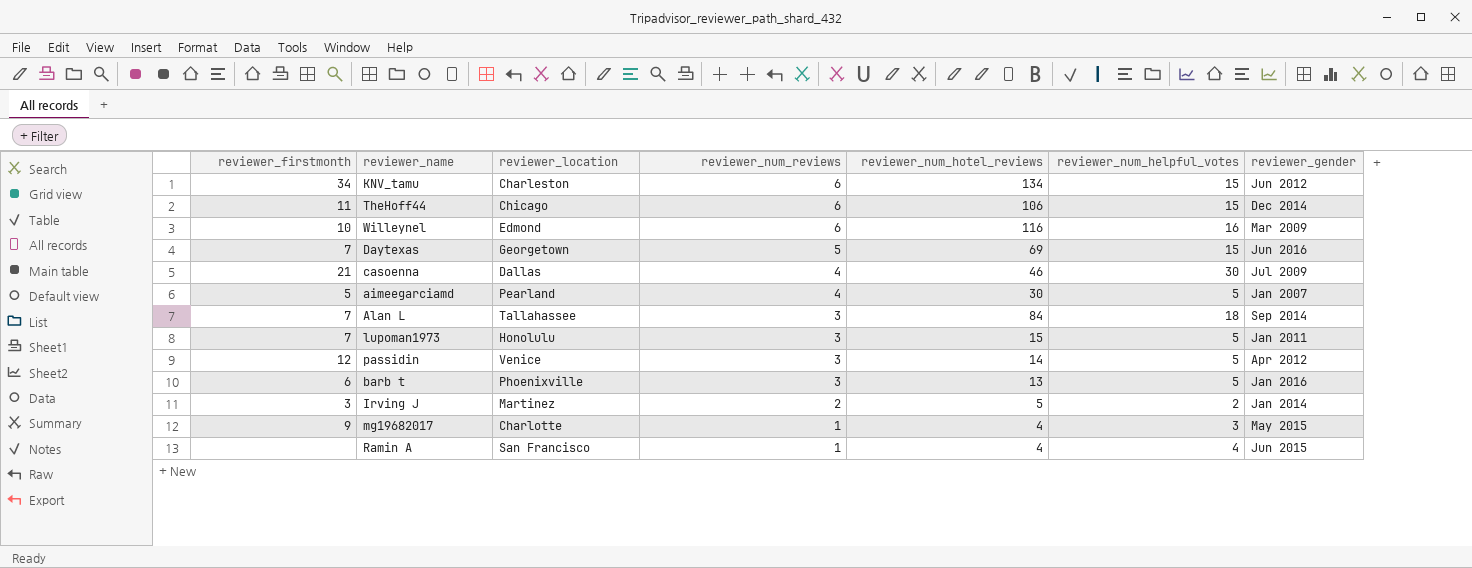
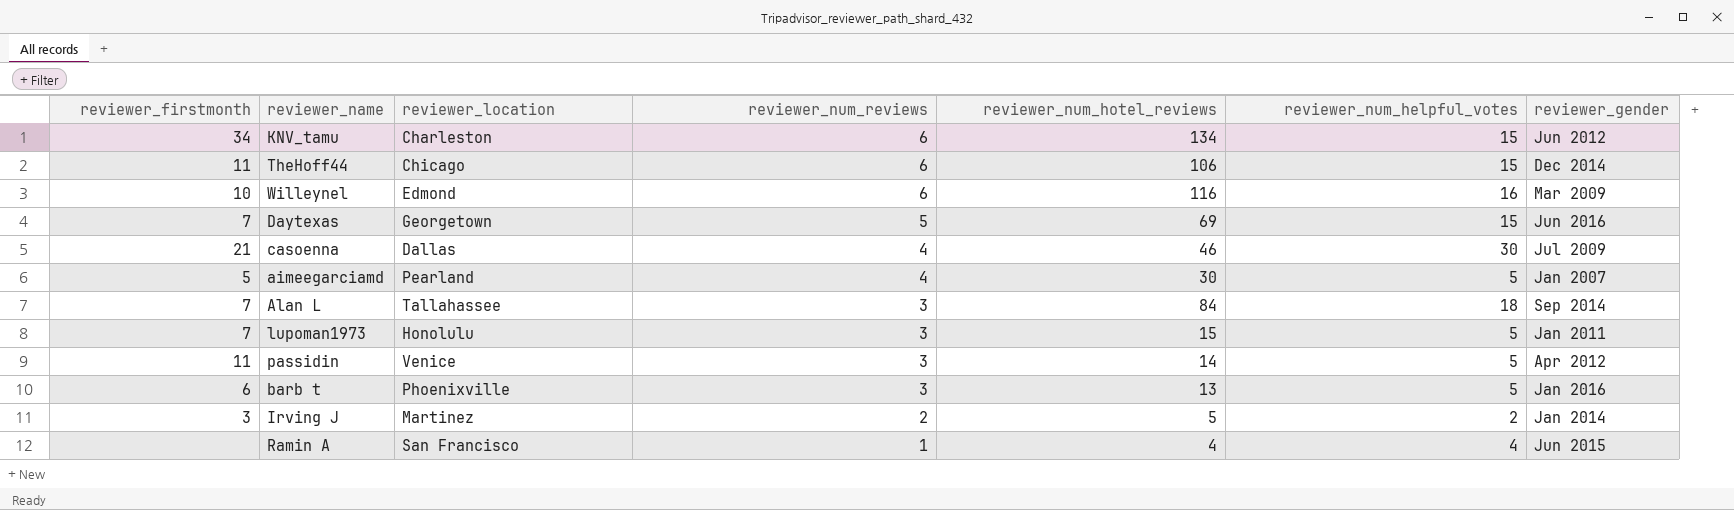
row mg19682017: 9 | Charlotte | 1 | 4 | 3 | May 2015 -> none
passidin | reviewer_firstmonth: 12 -> 11

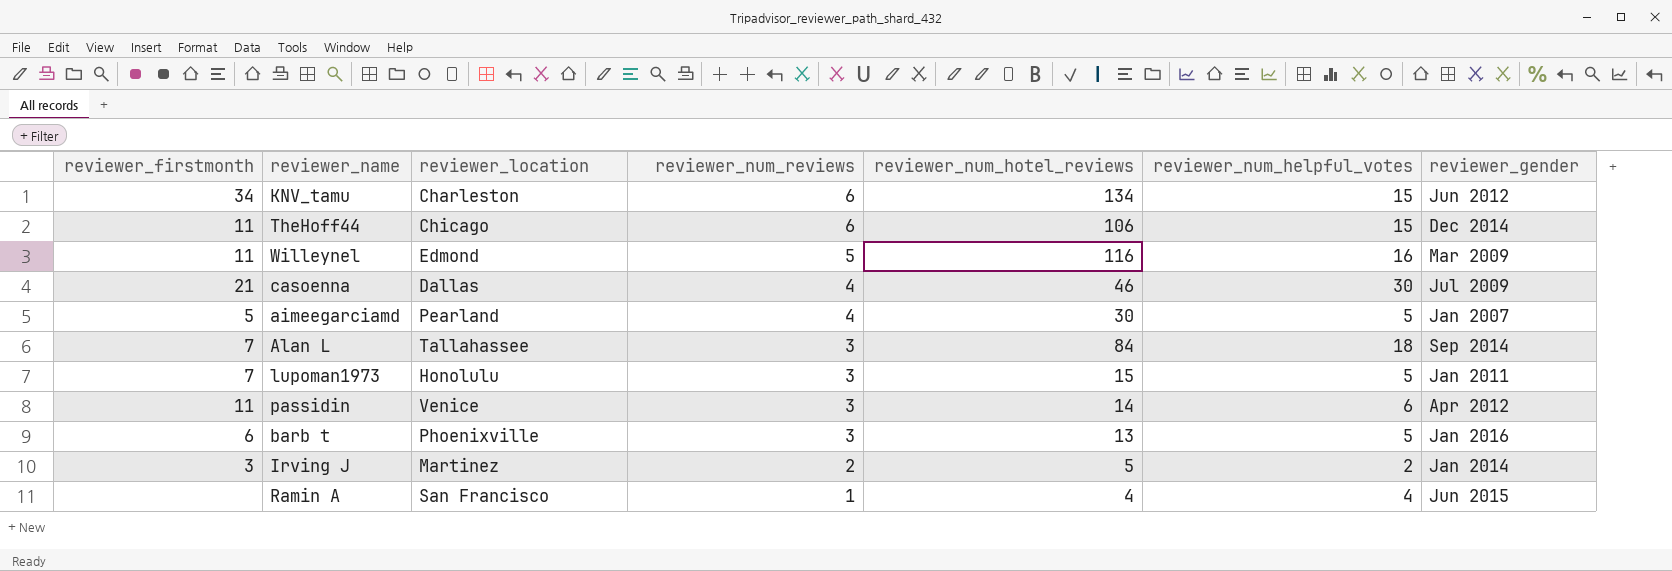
row Daytexas: 7 | Georgetown | 5 | 69 | 15 | Jun 2016 -> none
Willeynel | reviewer_firstmonth: 10 -> 11
Willeynel | reviewer_num_reviews: 6 -> 5
passidin | reviewer_num_helpful_votes: 5 -> 6

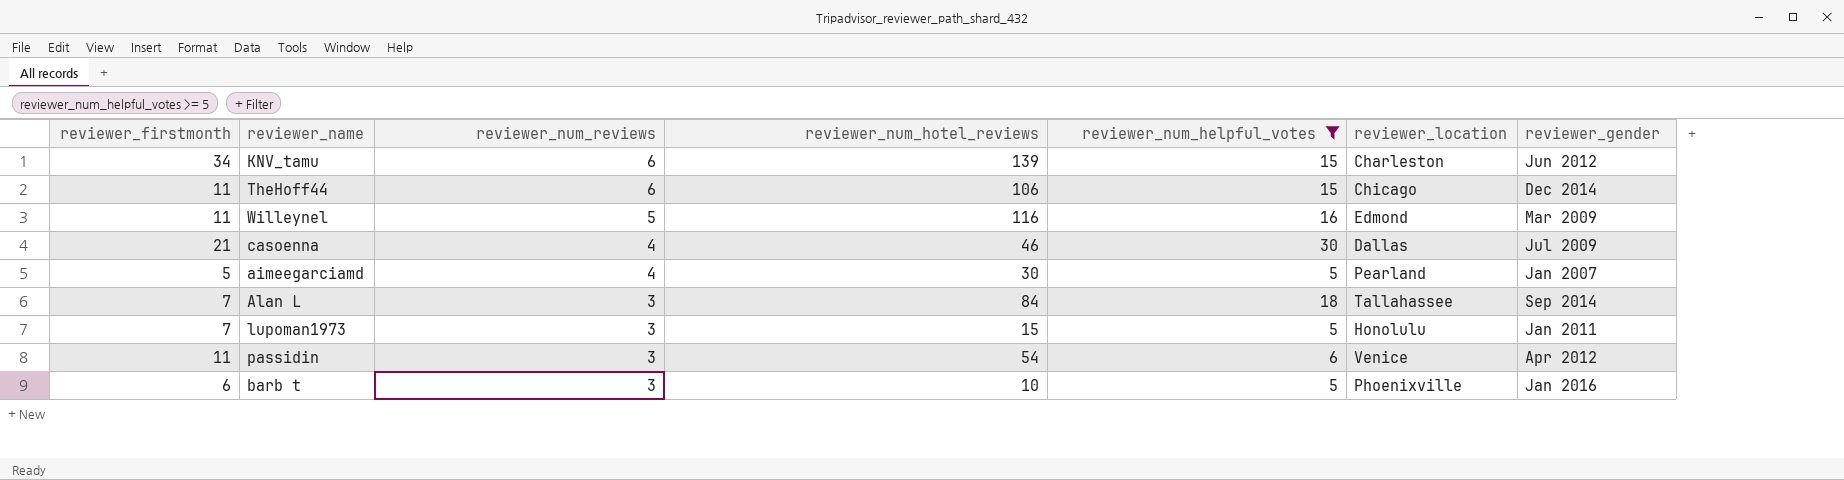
filter: none -> reviewer_num_helpful_votes >= 5
column reviewer_location | position: 3 -> 6
KNV_tamu | reviewer_num_hotel_reviews: 134 -> 139
passidin | reviewer_num_hotel_reviews: 14 -> 54
barb t | reviewer_num_hotel_reviews: 13 -> 10

